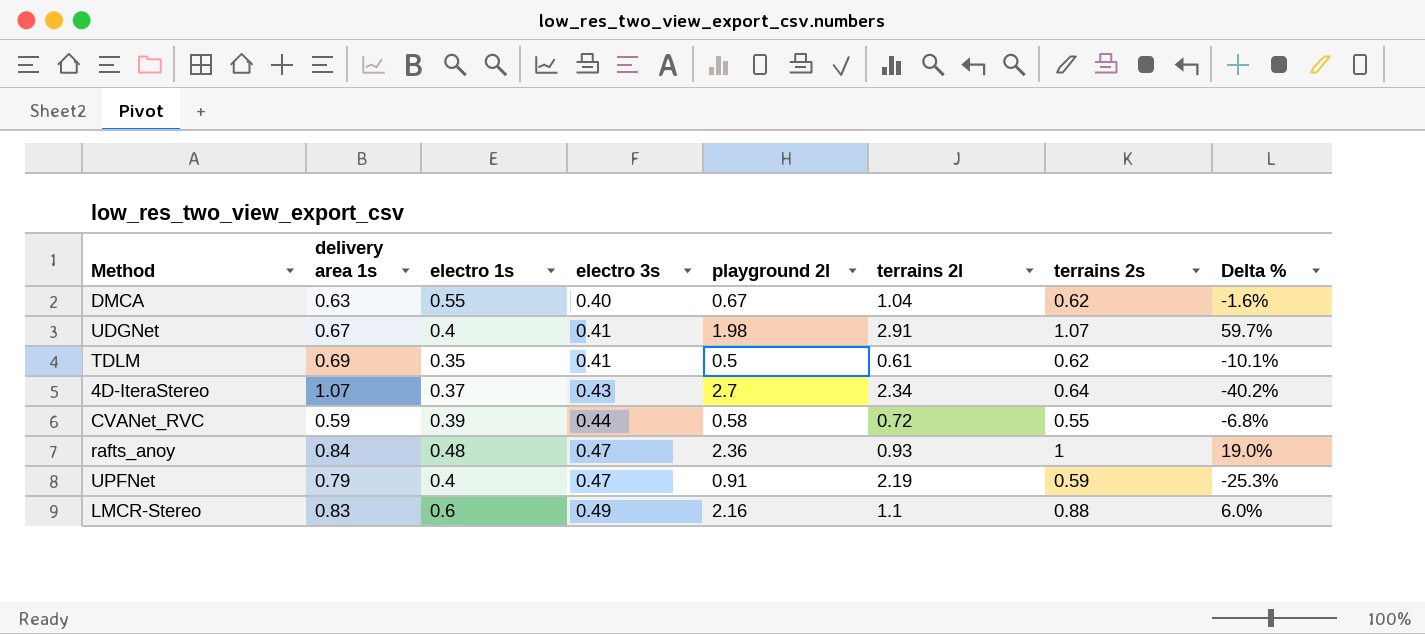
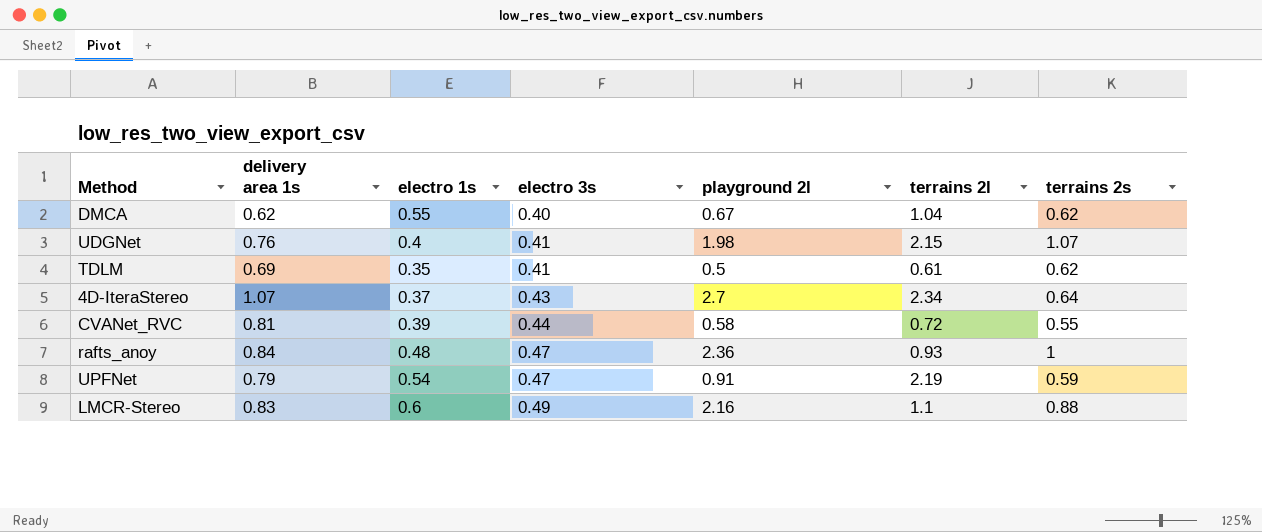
column Delta % | formula: ([terrains 2s] - [delivery area 1s]) / [delivery area 1s] -> none
DMCA | delivery area 1s: 0.63 -> 0.62
UDGNet | delivery area 1s: 0.67 -> 0.76
UDGNet | terrains 2l: 2.91 -> 2.15
CVANet_RVC | delivery area 1s: 0.59 -> 0.81
UPFNet | electro 1s: 0.4 -> 0.54

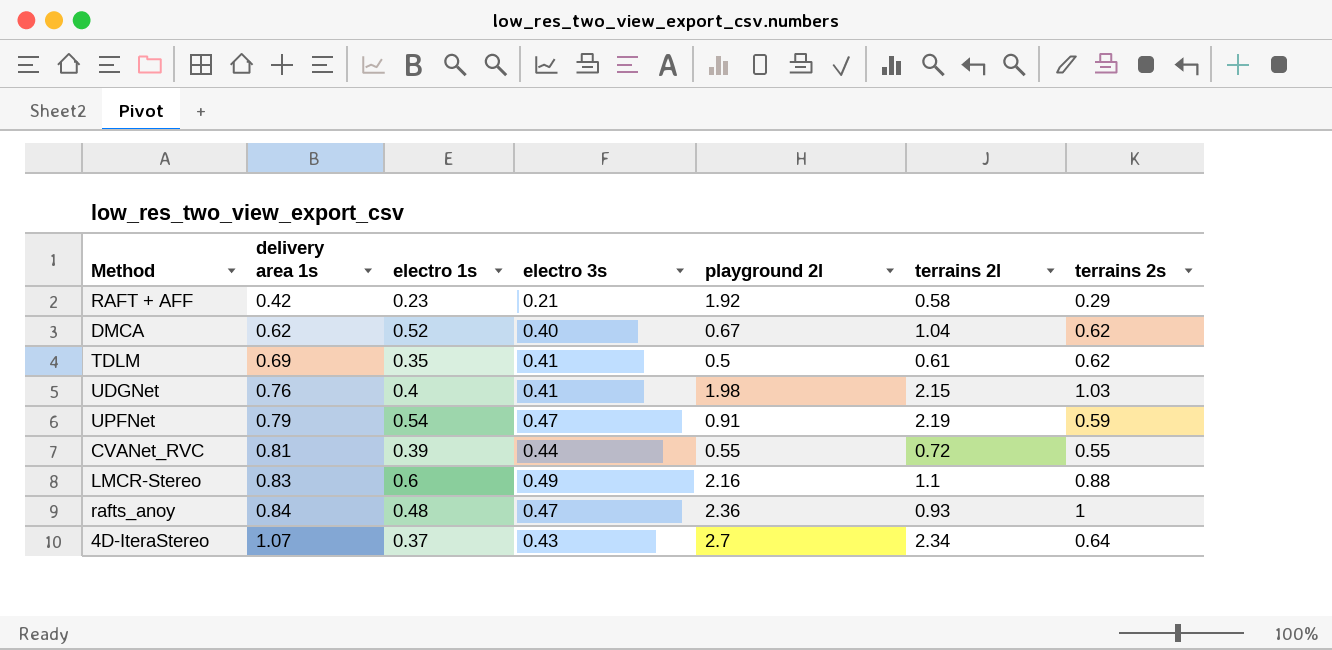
row order: electro 3s ascending -> delivery area 1s ascending
row RAFT + AFF: none -> 0.42 | 0.23 | 0.21 | 1.92 | 0.58 | 0.29
DMCA | electro 1s: 0.55 -> 0.52
UDGNet | terrains 2s: 1.07 -> 1.03
CVANet_RVC | playground 2l: 0.58 -> 0.55

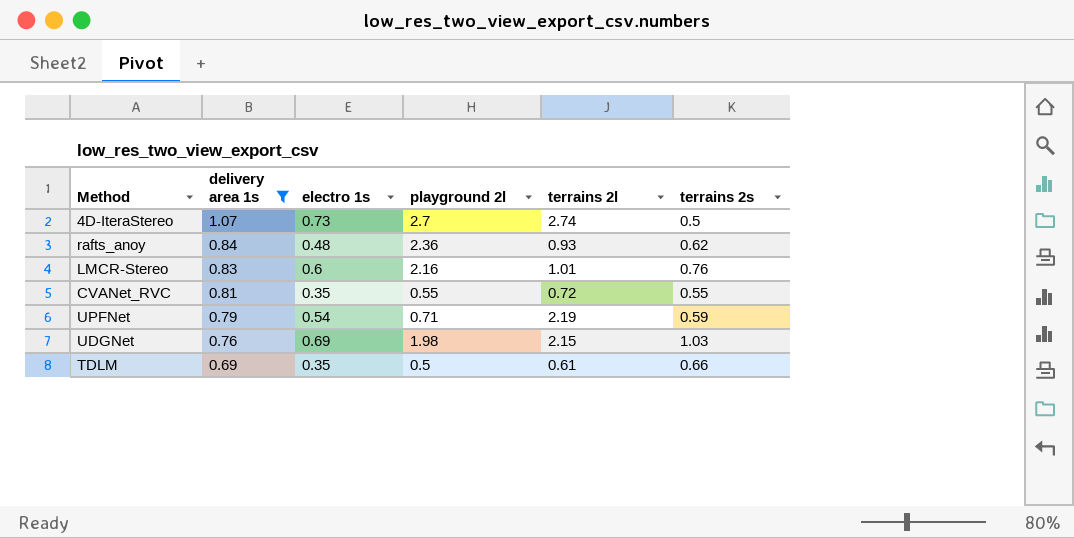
filter: none -> delivery area 1s >= 0.69
row order: delivery area 1s ascending -> delivery area 1s descending
column electro 3s | position: 4 -> none
4D-IteraStereo | electro 1s: 0.37 -> 0.73
4D-IteraStereo | terrains 2l: 2.34 -> 2.74
4D-IteraStereo | terrains 2s: 0.64 -> 0.5
rafts_anoy | terrains 2s: 1 -> 0.62
LMCR-Stereo | terrains 2l: 1.1 -> 1.01
LMCR-Stereo | terrains 2s: 0.88 -> 0.76
CVANet_RVC | electro 1s: 0.39 -> 0.35
UPFNet | playground 2l: 0.91 -> 0.71
UDGNet | electro 1s: 0.4 -> 0.69
TDLM | terrains 2s: 0.62 -> 0.66

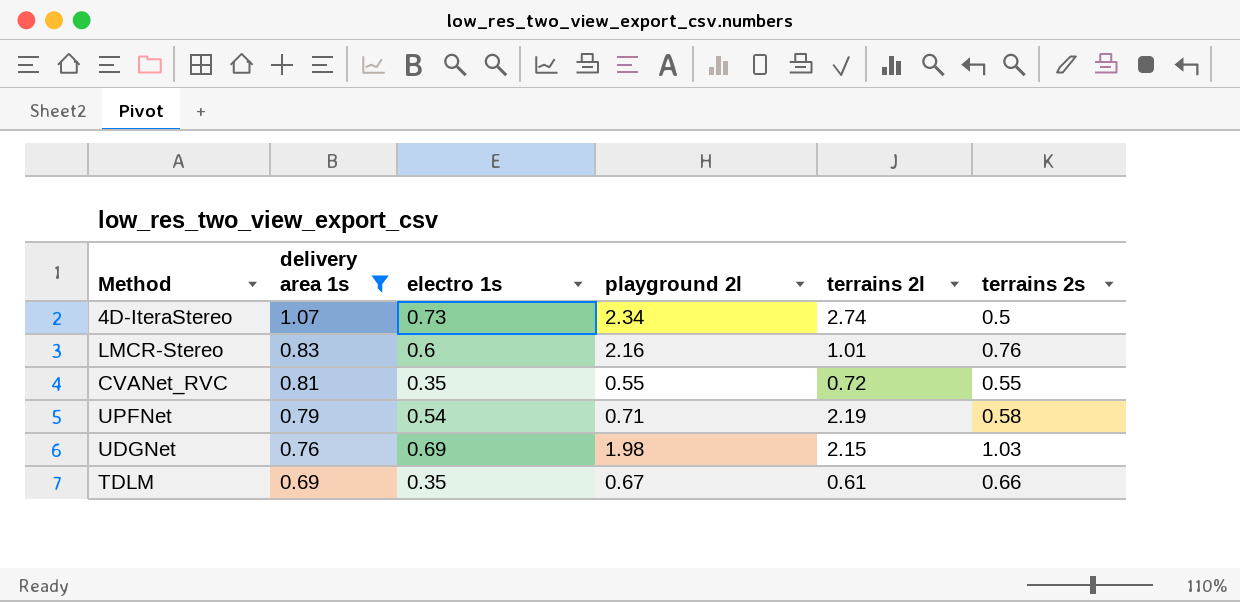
row rafts_anoy: 0.84 | 0.48 | 2.36 | 0.93 | 0.62 -> none
4D-IteraStereo | playground 2l: 2.7 -> 2.34
UPFNet | terrains 2s: 0.59 -> 0.58
TDLM | playground 2l: 0.5 -> 0.67

